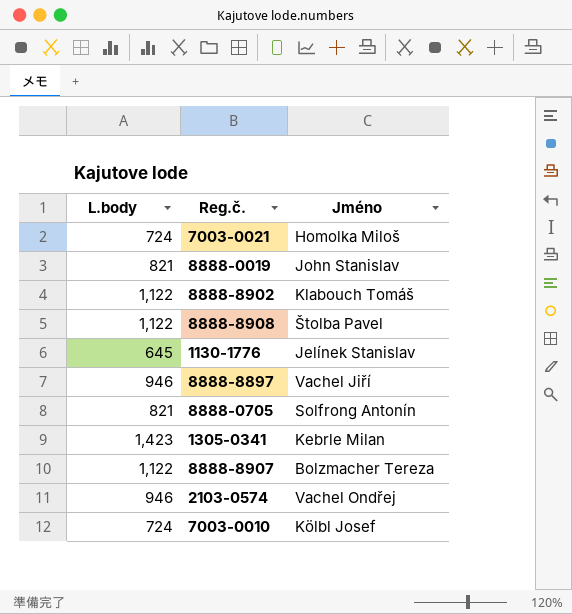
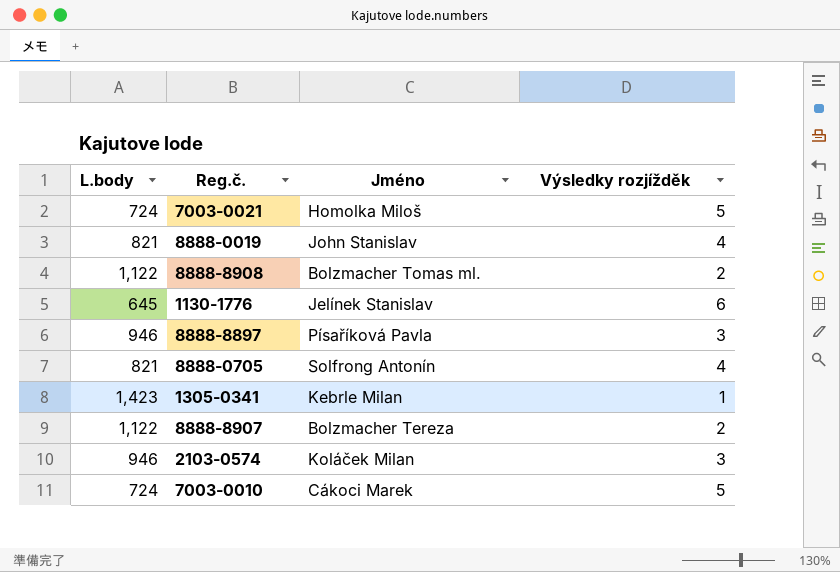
column Výsledky rozjížděk | position: none -> 4
row 8888-8902: 1,122 | Klabouch Tomáš -> none
8888-8908 | Jméno: Štolba Pavel -> Bolzmacher Tomas ml.
8888-8897 | Jméno: Vachel Jiří -> Písaříková Pavla
2103-0574 | Jméno: Vachel Ondřej -> Koláček Milan
7003-0010 | Jméno: Kölbl Josef -> Cákoci Marek

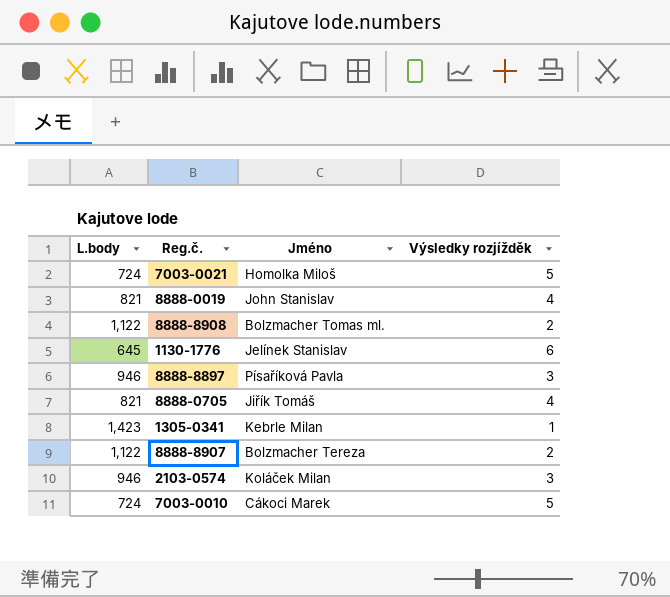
8888-0705 | Jméno: Solfrong Antonín -> Jiřík Tomáš

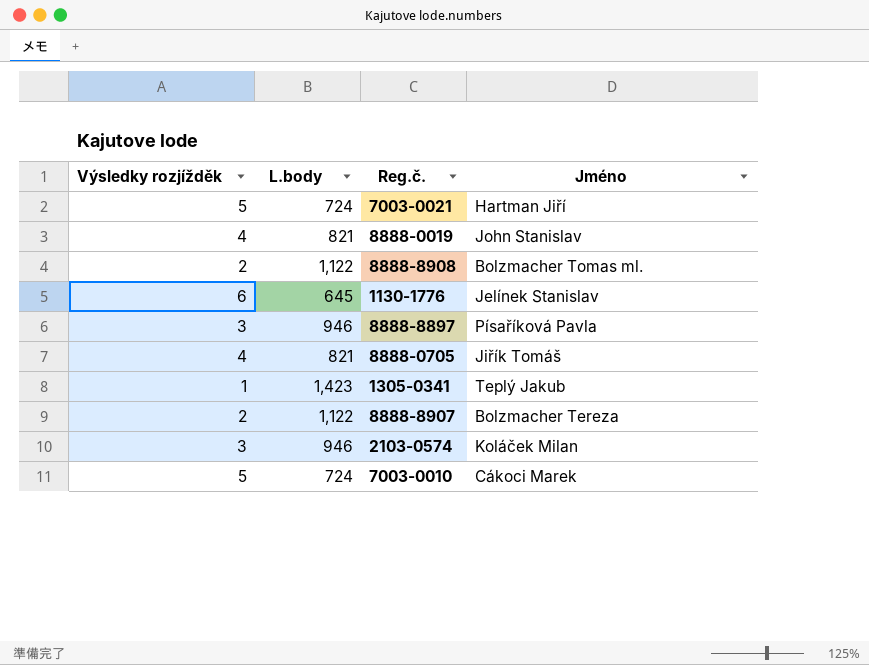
column Výsledky rozjížděk | position: 4 -> 1
7003-0021 | Jméno: Homolka Miloš -> Hartman Jiří
1305-0341 | Jméno: Kebrle Milan -> Teplý Jakub

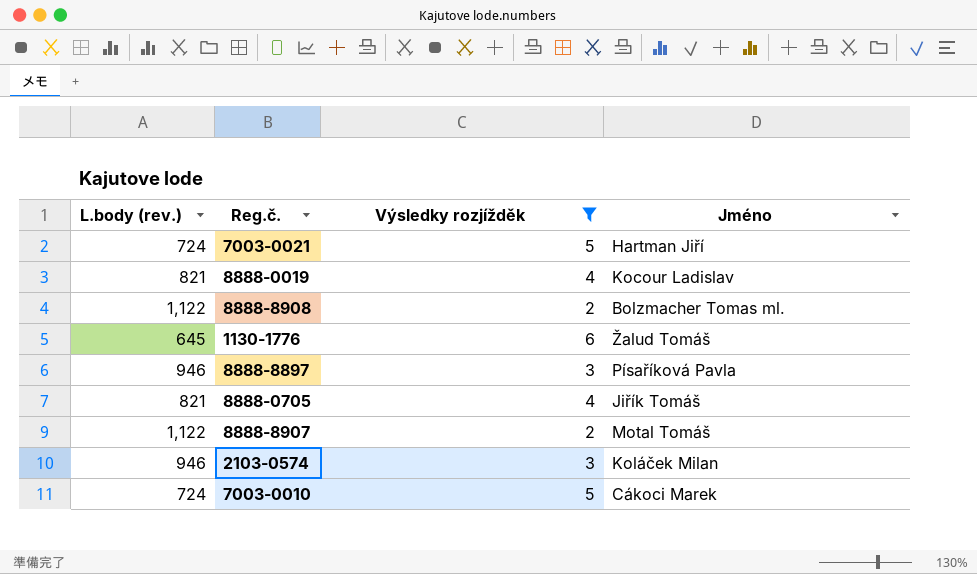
filter: none -> Výsledky rozjížděk != 1
column name: L.body -> L.body (rev.)
column Výsledky rozjížděk | position: 1 -> 3
8888-0019 | Jméno: John Stanislav -> Kocour Ladislav
1130-1776 | Jméno: Jelínek Stanislav -> Žalud Tomáš
8888-8907 | Jméno: Bolzmacher Tereza -> Motal Tomáš

